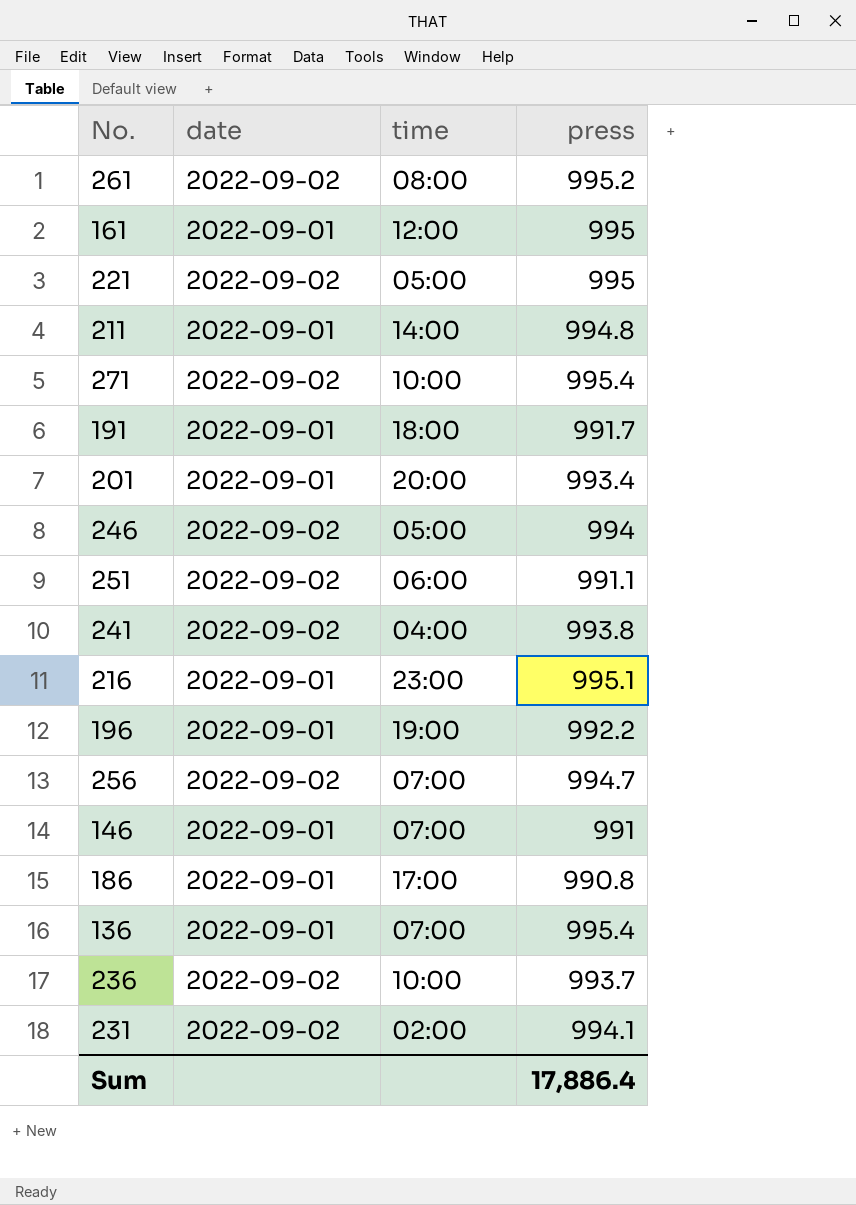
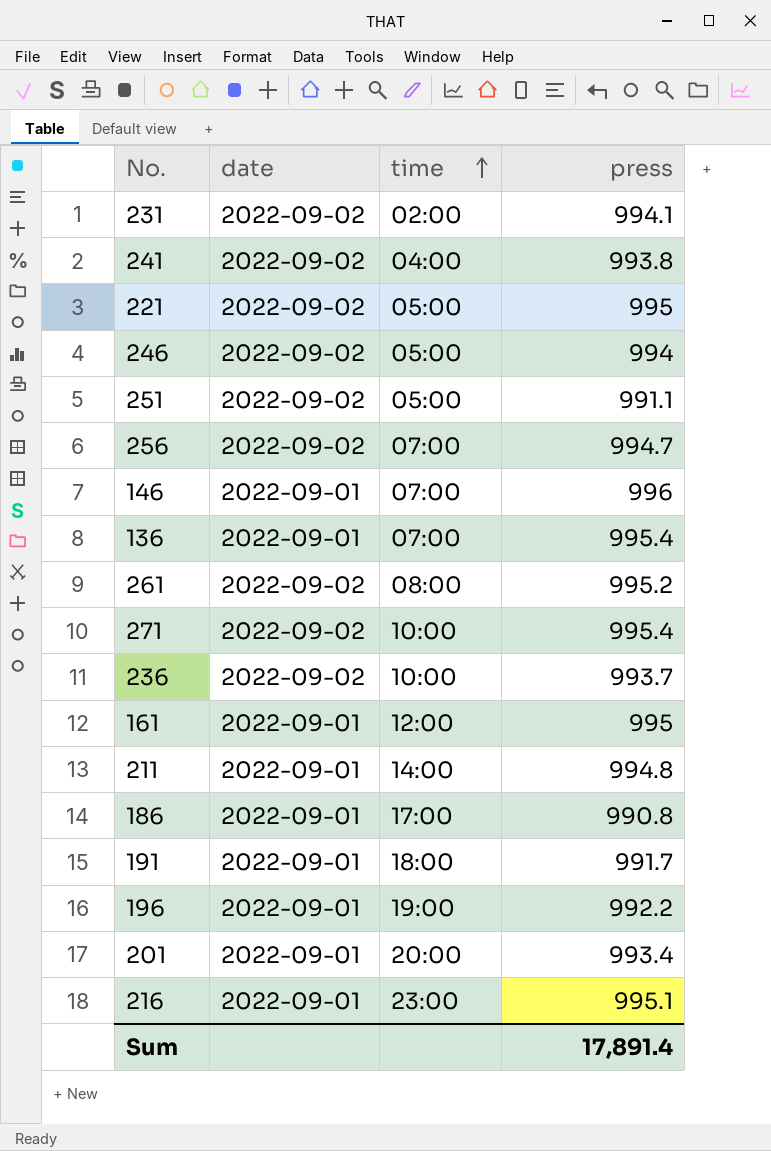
row order: none -> time ascending
251 | time: 06:00 -> 05:00
146 | press: 991 -> 996
Sum | press: 17,886.4 -> 17,891.4

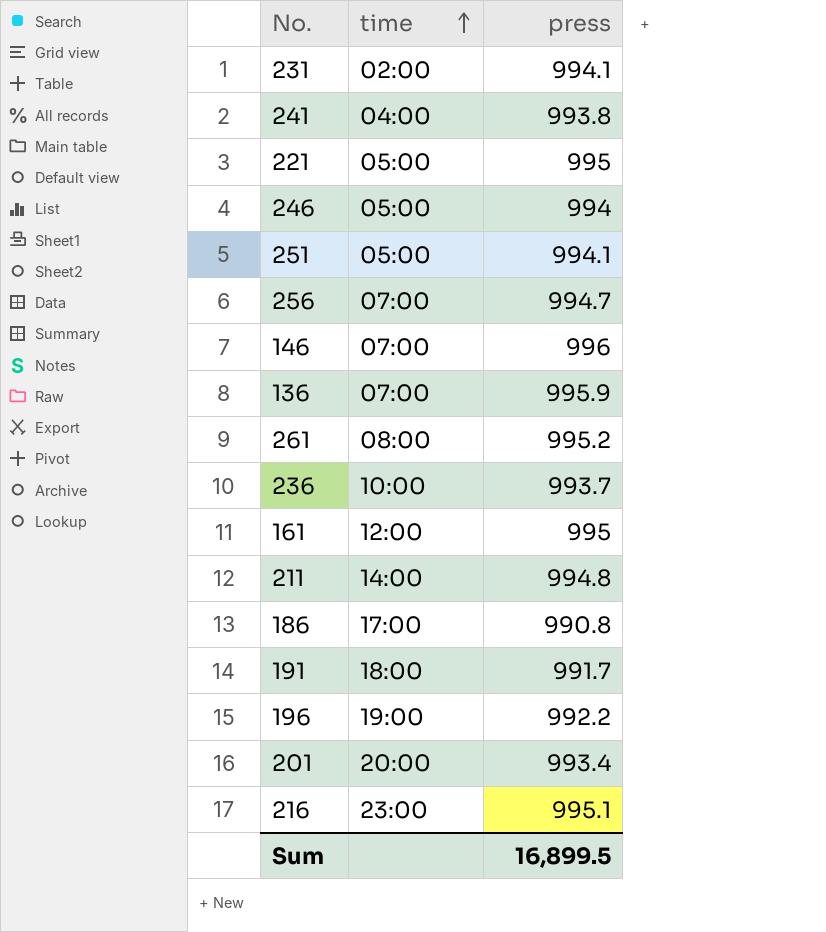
column date | position: 2 -> none
row 271: 2022-09-02 | 10:00 | 995.4 -> none
251 | press: 991.1 -> 994.1
136 | press: 995.4 -> 995.9
Sum | press: 17,891.4 -> 16,899.5

